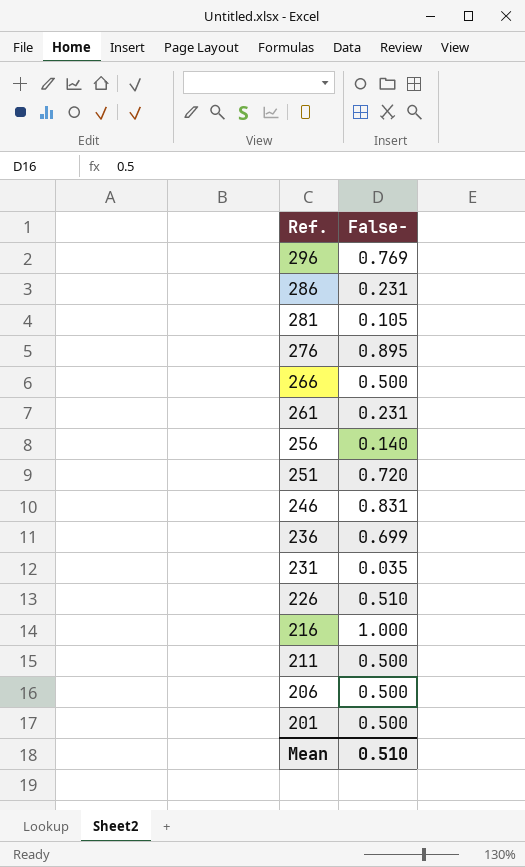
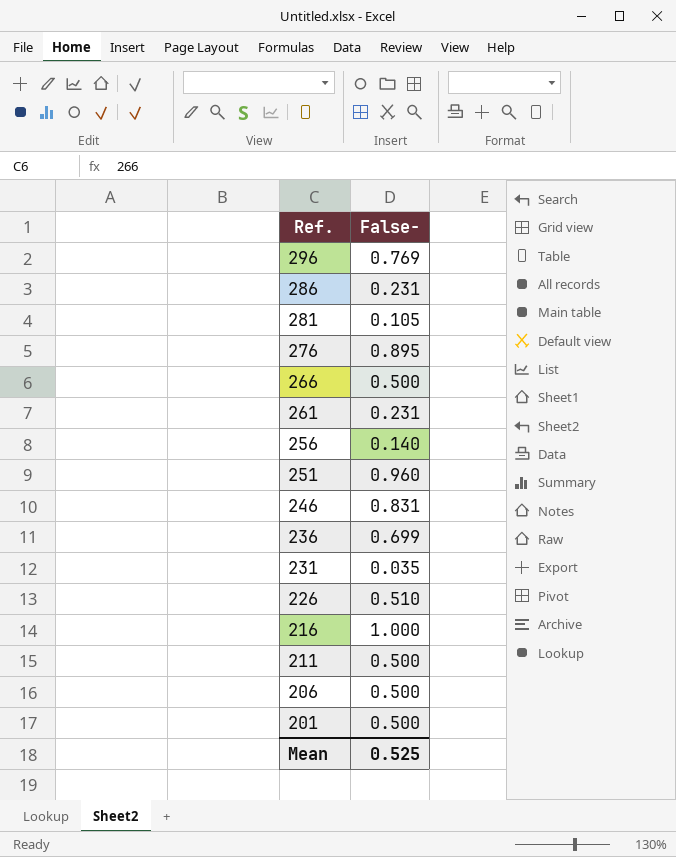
251 | False-: 0.720 -> 0.960
Mean | False-: 0.510 -> 0.525

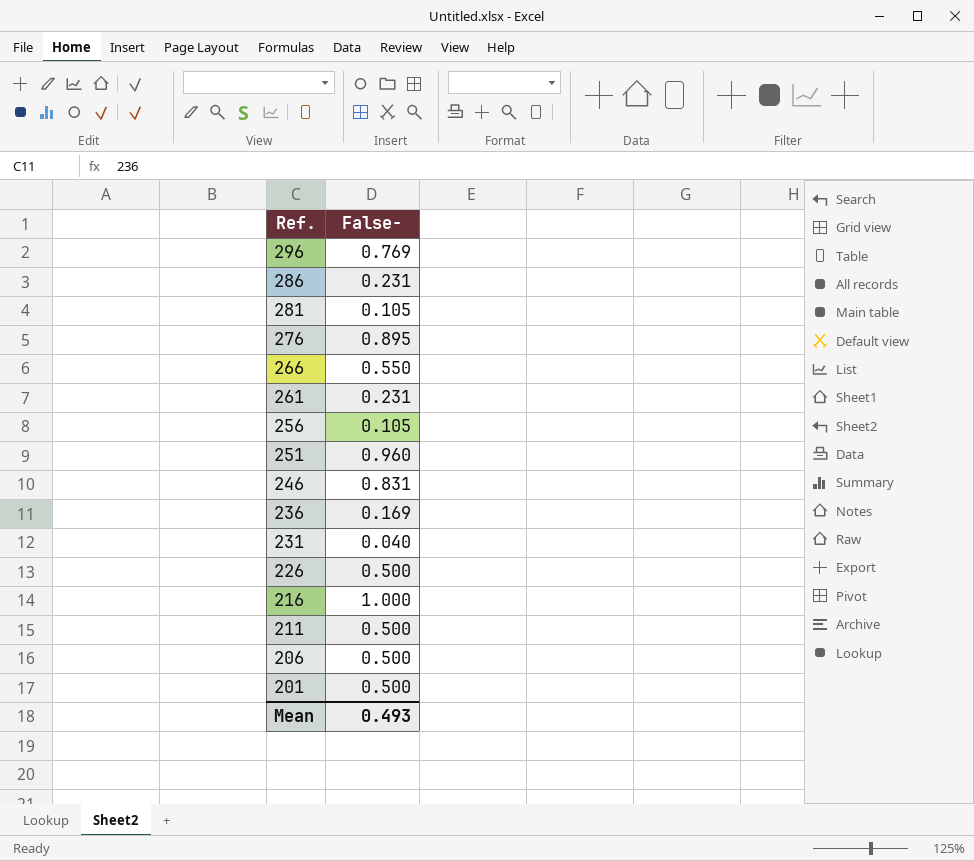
266 | False-: 0.500 -> 0.550
256 | False-: 0.140 -> 0.105
236 | False-: 0.699 -> 0.169
231 | False-: 0.035 -> 0.040
226 | False-: 0.510 -> 0.500
Mean | False-: 0.525 -> 0.493

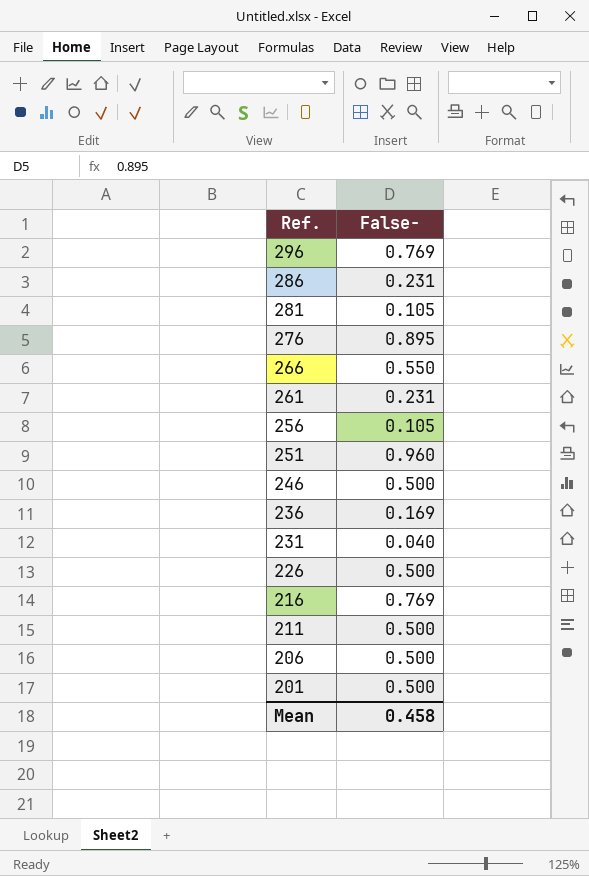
246 | False-: 0.831 -> 0.500
216 | False-: 1.000 -> 0.769
Mean | False-: 0.493 -> 0.458

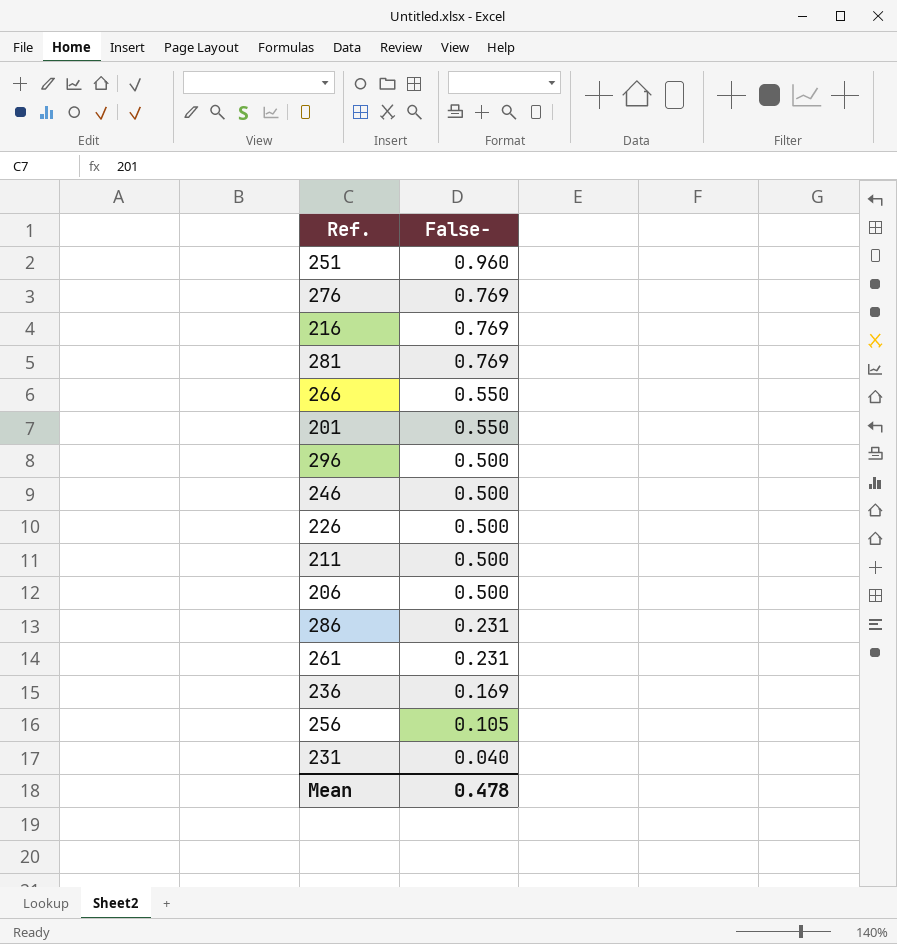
row order: Ref. descending -> False- descending
276 | False-: 0.895 -> 0.769
281 | False-: 0.105 -> 0.769
201 | False-: 0.500 -> 0.550
296 | False-: 0.769 -> 0.500
Mean | False-: 0.458 -> 0.478

